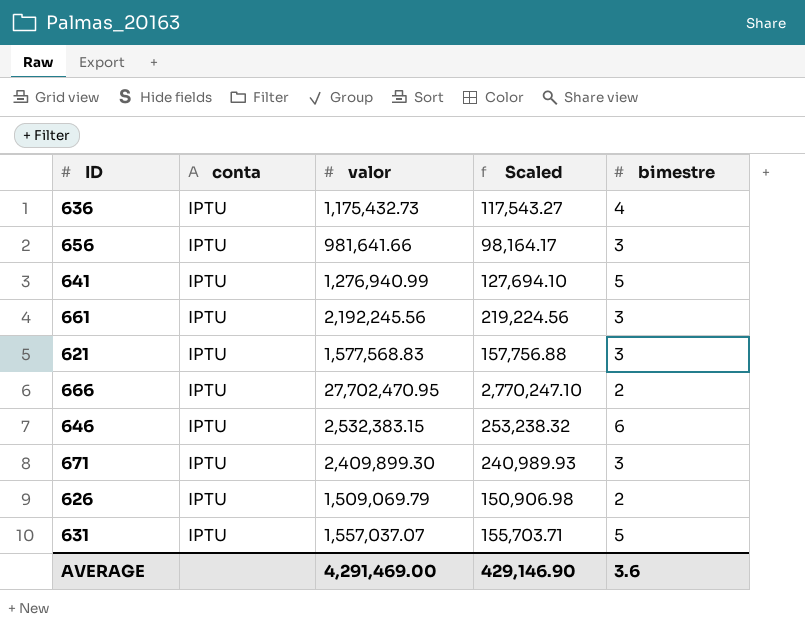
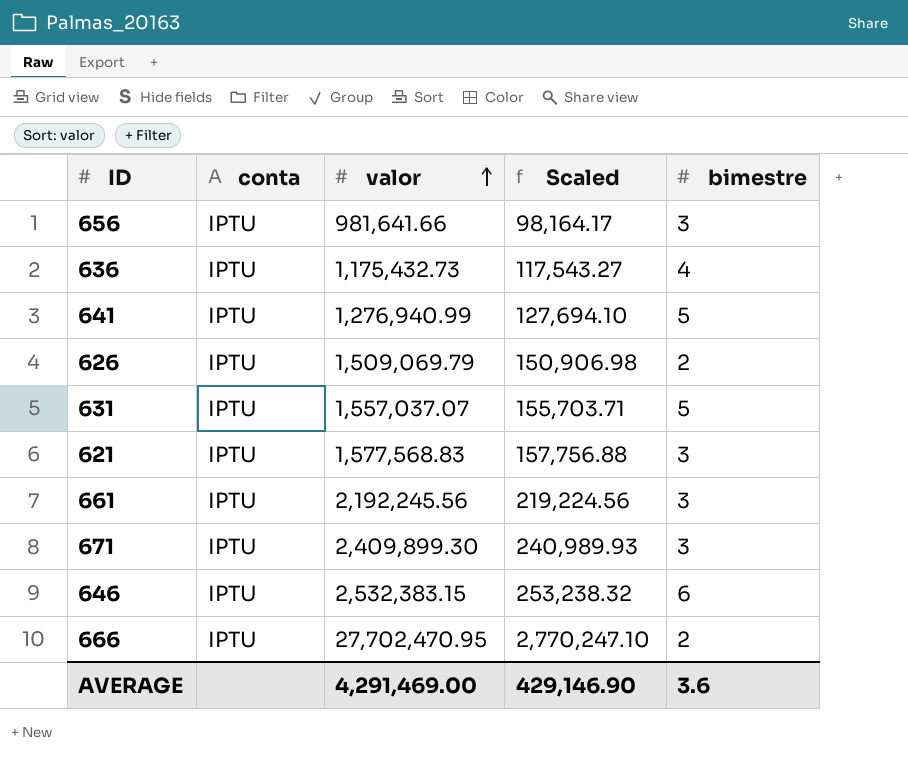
row order: none -> valor ascending

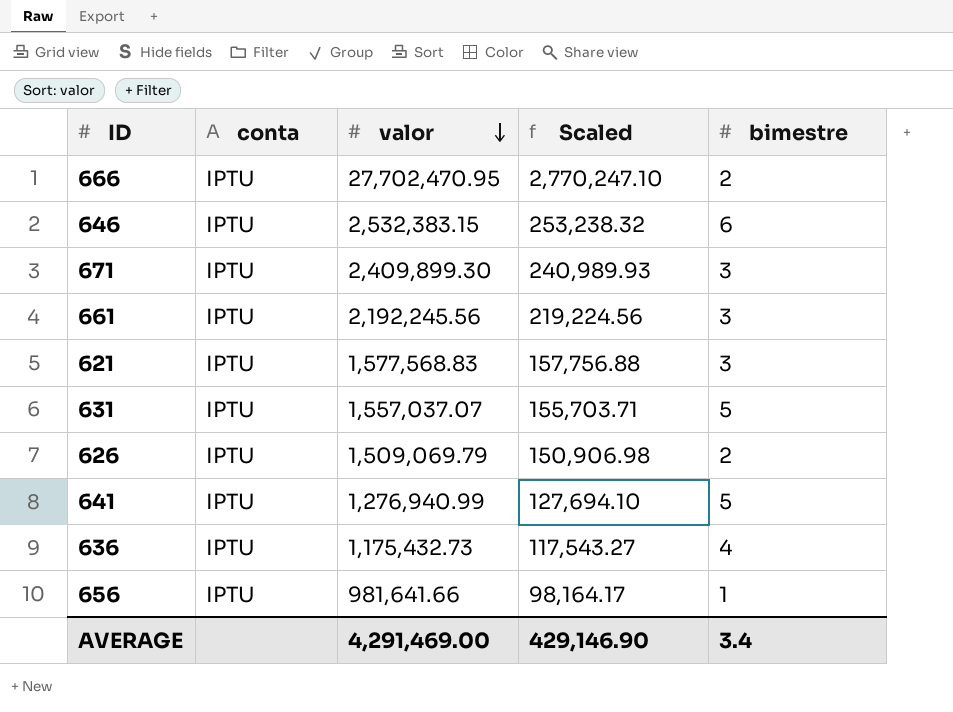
row order: valor ascending -> valor descending
656 | bimestre: 3 -> 1
AVERAGE | bimestre: 3.6 -> 3.4

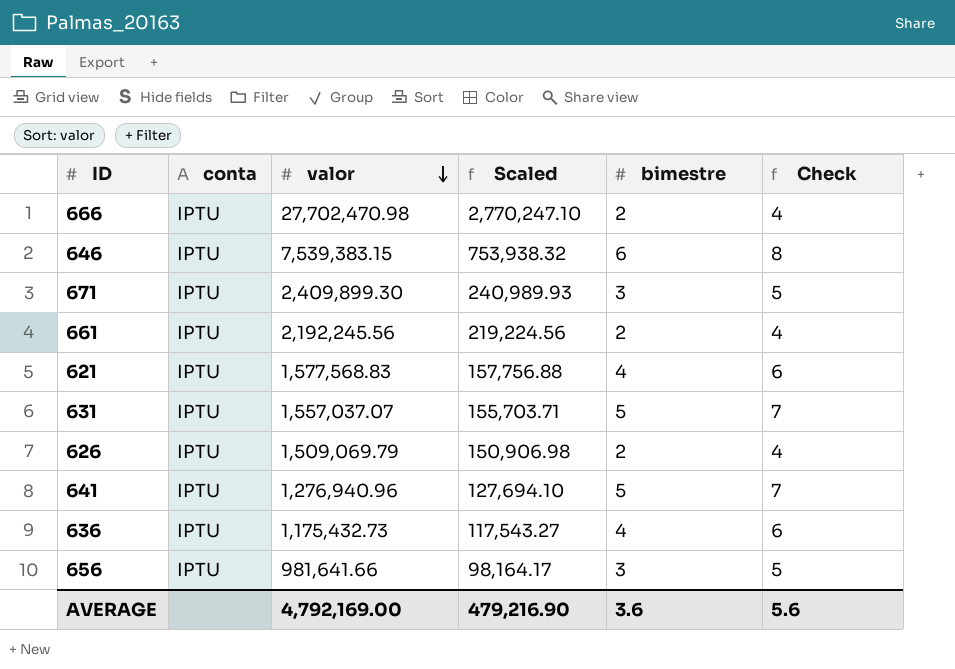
column Check | formula: none -> [bimestre] + 2
666 | valor: 27,702,470.95 -> 27,702,470.98
646 | valor: 2,532,383.15 -> 7,539,383.15
646 | Scaled: 253,238.32 -> 753,938.32
661 | bimestre: 3 -> 2
621 | bimestre: 3 -> 4
641 | valor: 1,276,940.99 -> 1,276,940.96
656 | bimestre: 1 -> 3
AVERAGE | valor: 4,291,469.00 -> 4,792,169.00
AVERAGE | Scaled: 429,146.90 -> 479,216.90
AVERAGE | bimestre: 3.4 -> 3.6

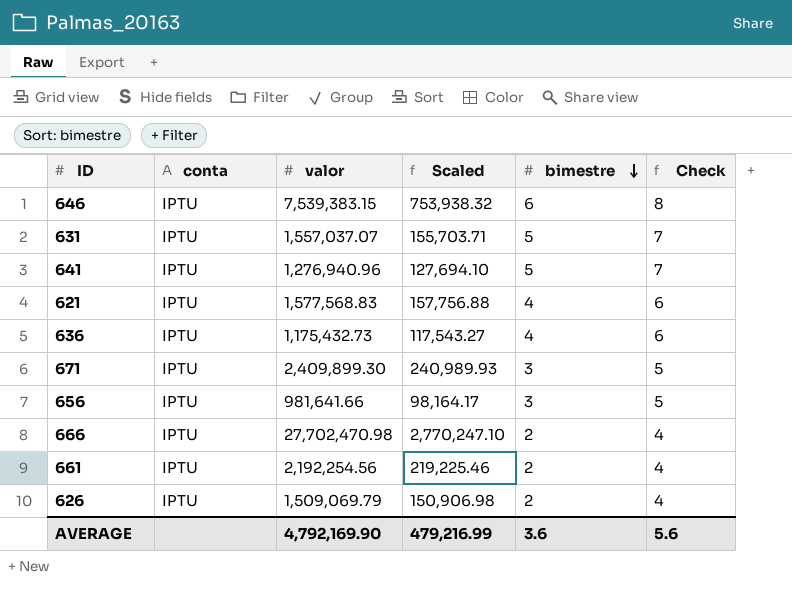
row order: valor descending -> bimestre descending
661 | valor: 2,192,245.56 -> 2,192,254.56
661 | Scaled: 219,224.56 -> 219,225.46
AVERAGE | valor: 4,792,169.00 -> 4,792,169.90
AVERAGE | Scaled: 479,216.90 -> 479,216.99

